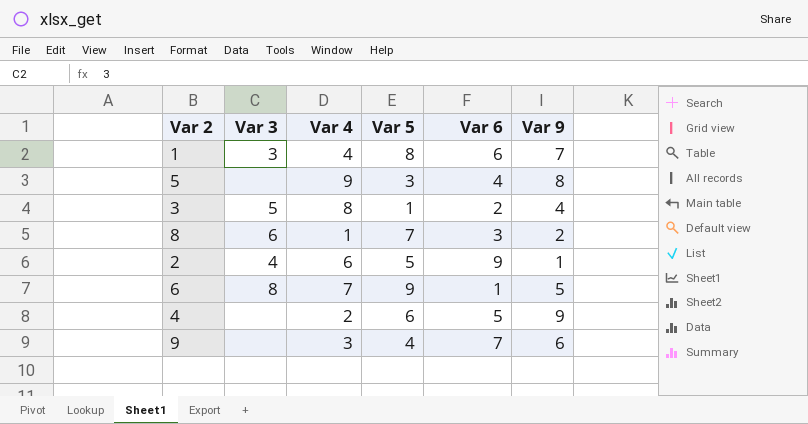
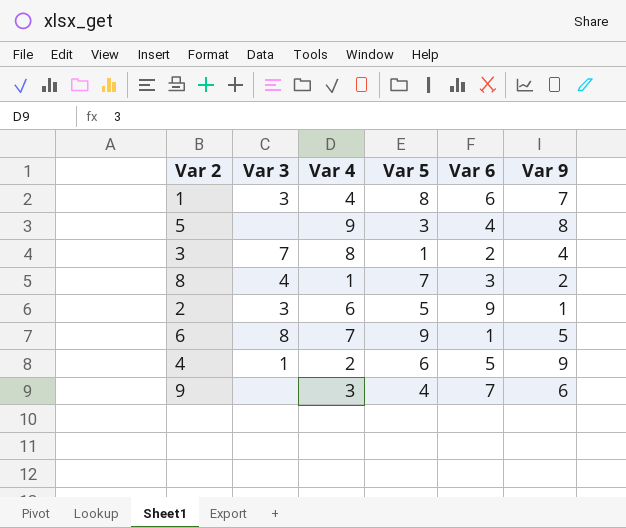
3 | Var 3: 5 -> 7
8 | Var 3: 6 -> 4
2 | Var 3: 4 -> 3
4 | Var 3: none -> 1

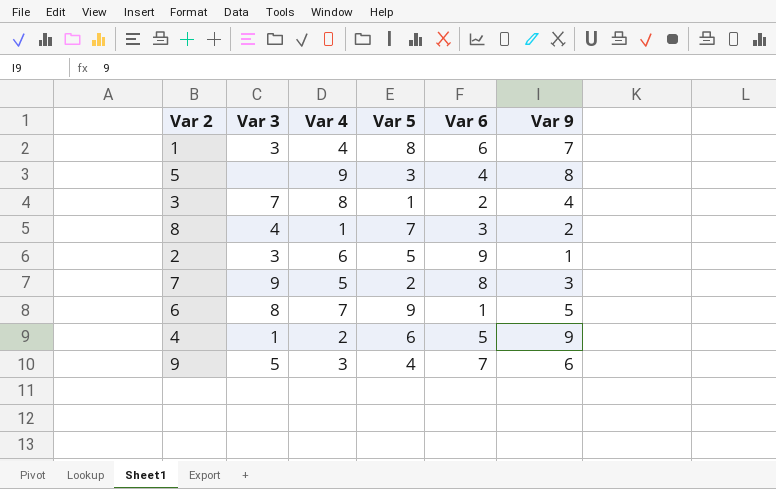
row 7: none -> 9 | 5 | 2 | 8 | 3
9 | Var 3: none -> 5

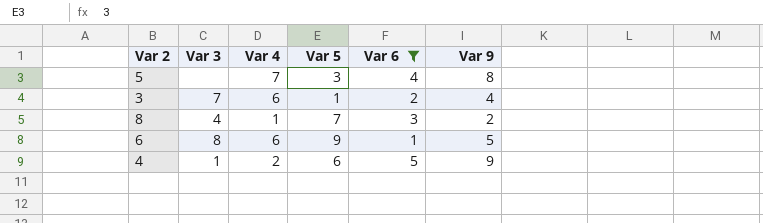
filter: none -> Var 6 <= 5
5 | Var 4: 9 -> 7
3 | Var 4: 8 -> 6
6 | Var 4: 7 -> 6

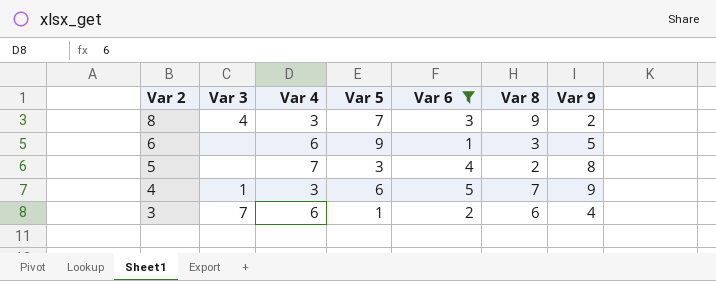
row order: none -> Var 2 descending
column Var 8 | position: none -> 6
8 | Var 4: 1 -> 3
6 | Var 3: 8 -> none
4 | Var 4: 2 -> 3

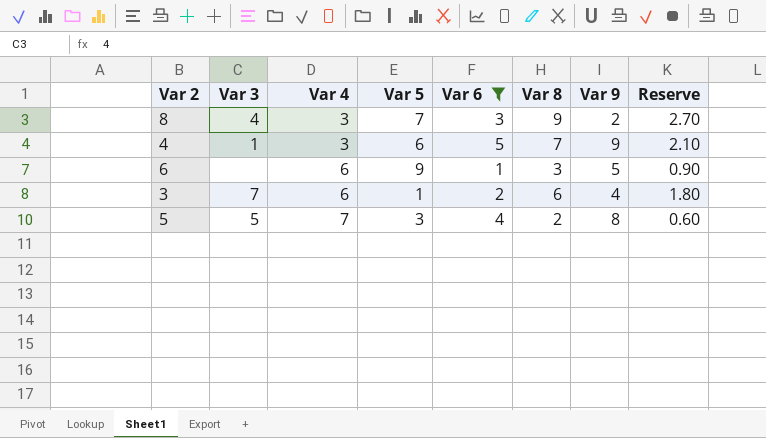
row order: Var 2 descending -> Var 4 ascending
column Reserve | formula: none -> [Var 8] * 0.3
5 | Var 3: none -> 5

